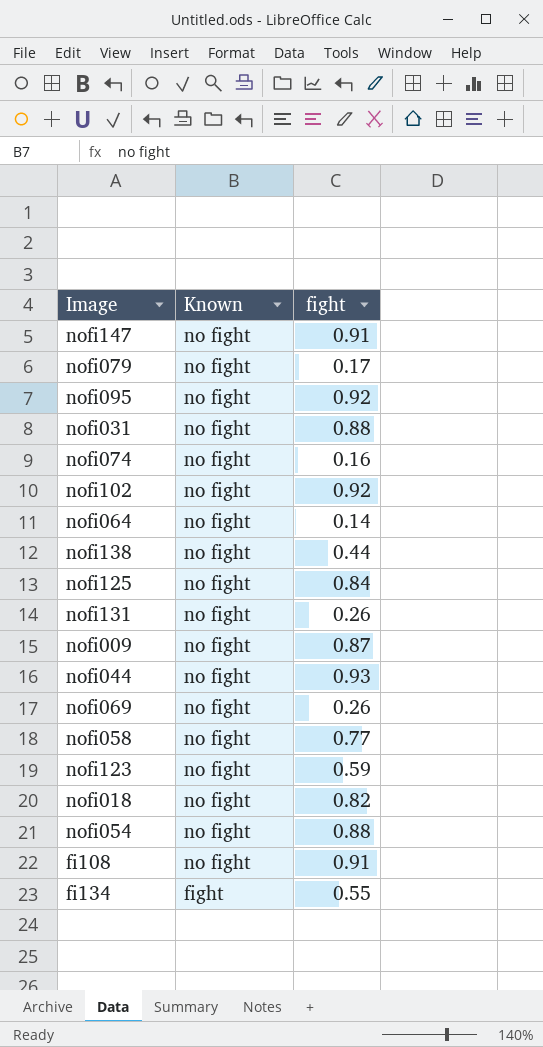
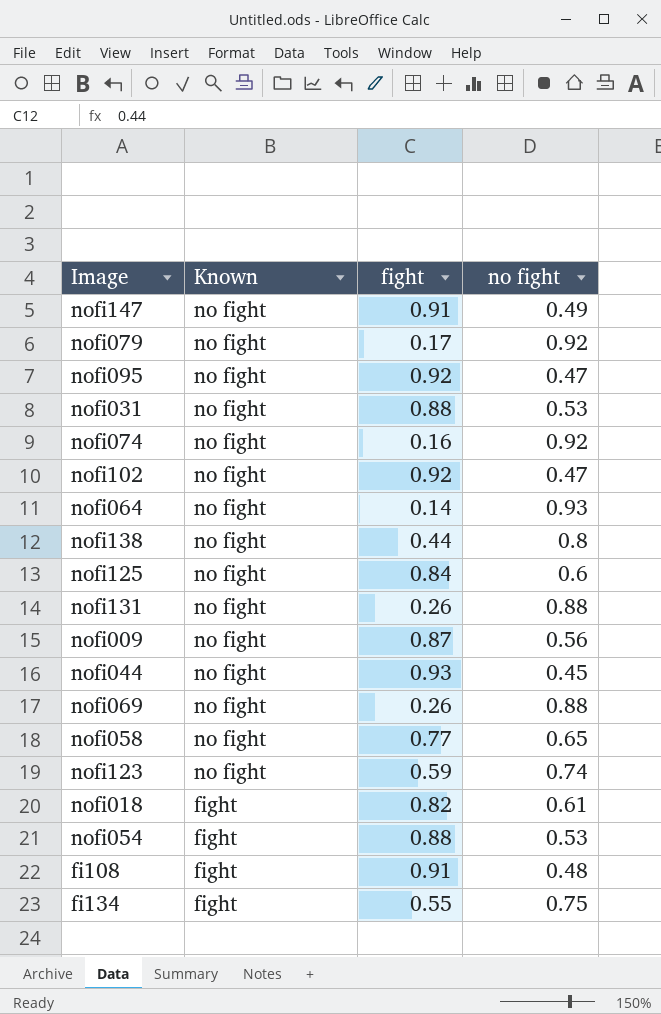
column no fight | position: none -> 4
nofi018 | Known: no fight -> fight
nofi054 | Known: no fight -> fight
fi108 | Known: no fight -> fight

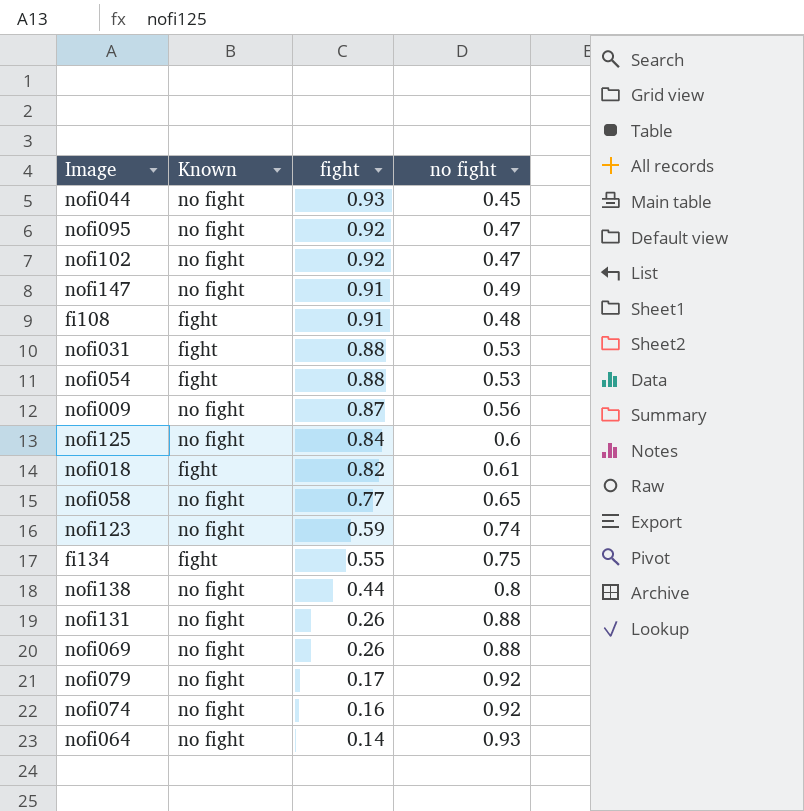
row order: Known descending -> fight descending
nofi031 | Known: no fight -> fight

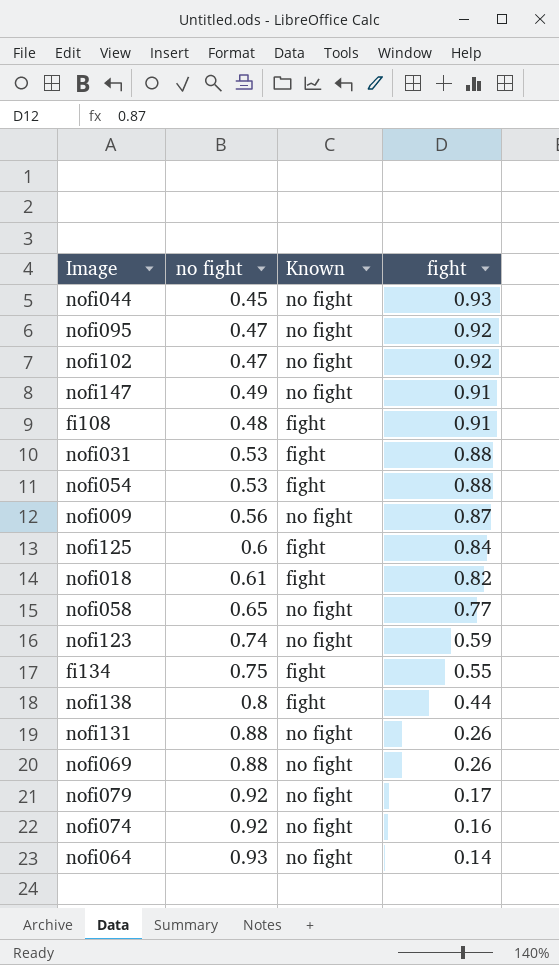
column no fight | position: 4 -> 2
nofi125 | Known: no fight -> fight
nofi138 | Known: no fight -> fight

